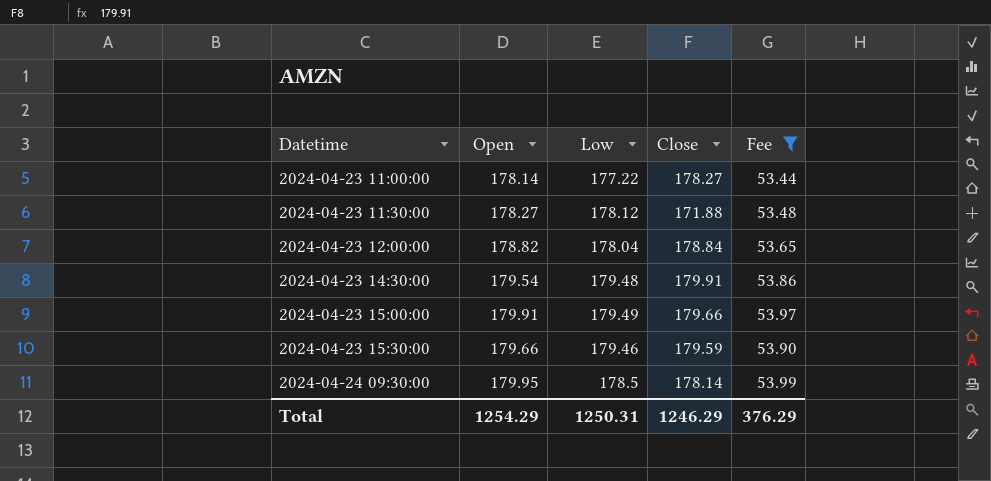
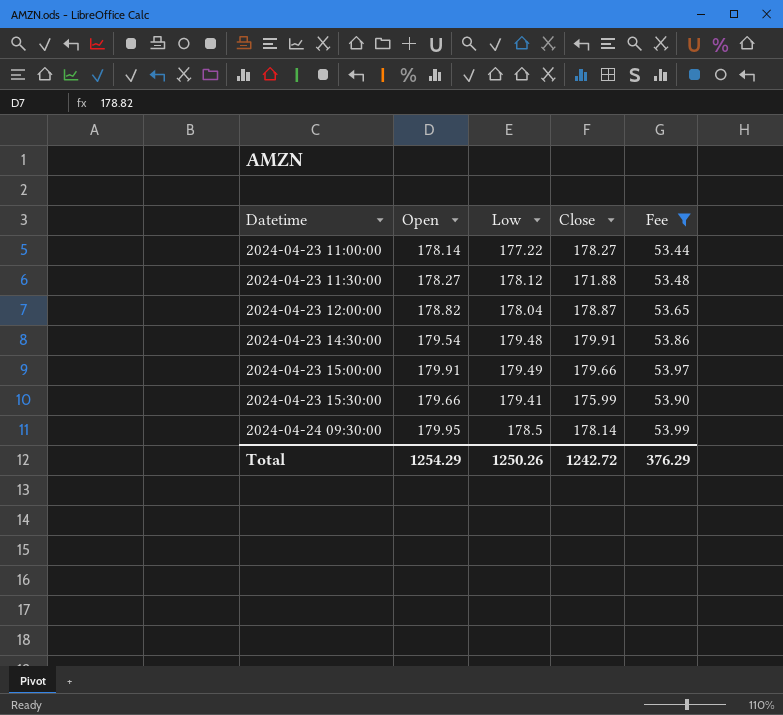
2024-04-23 12:00:00 | Close: 178.84 -> 178.87
2024-04-23 15:30:00 | Low: 179.46 -> 179.41
2024-04-23 15:30:00 | Close: 179.59 -> 175.99
Total | Low: 1250.31 -> 1250.26
Total | Close: 1246.29 -> 1242.72

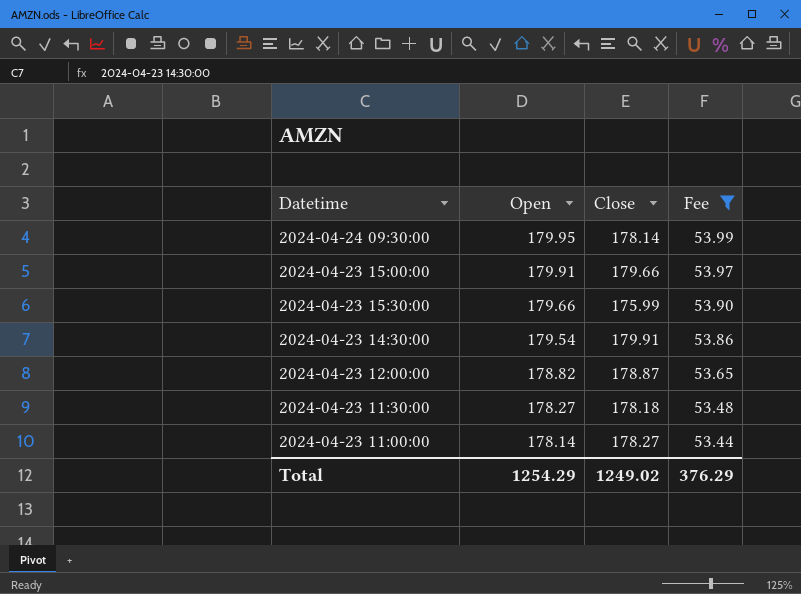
row order: Datetime ascending -> Open descending
column Low | position: 3 -> none
2024-04-23 11:30:00 | Close: 171.88 -> 178.18
Total | Close: 1242.72 -> 1249.02

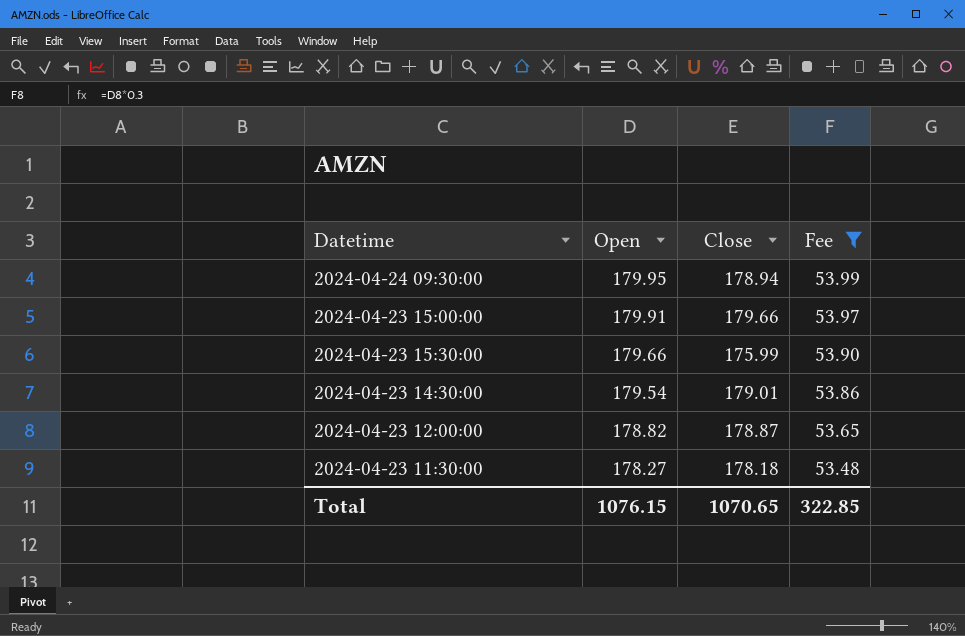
row 2024-04-23 11:00:00: 178.14 | 178.27 | 53.44 -> none
2024-04-24 09:30:00 | Close: 178.14 -> 178.94
2024-04-23 14:30:00 | Close: 179.91 -> 179.01
Total | Open: 1254.29 -> 1076.15
Total | Close: 1249.02 -> 1070.65
Total | Fee: 376.29 -> 322.85

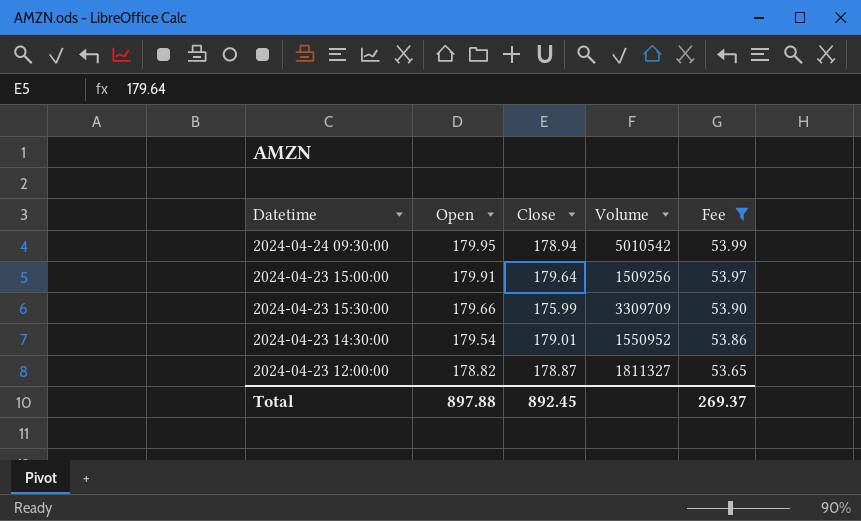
column Volume | position: none -> 4
row 2024-04-23 11:30:00: 178.27 | 178.18 | 53.48 -> none
2024-04-23 15:00:00 | Close: 179.66 -> 179.64
Total | Open: 1076.15 -> 897.88
Total | Close: 1070.65 -> 892.45
Total | Fee: 322.85 -> 269.37

